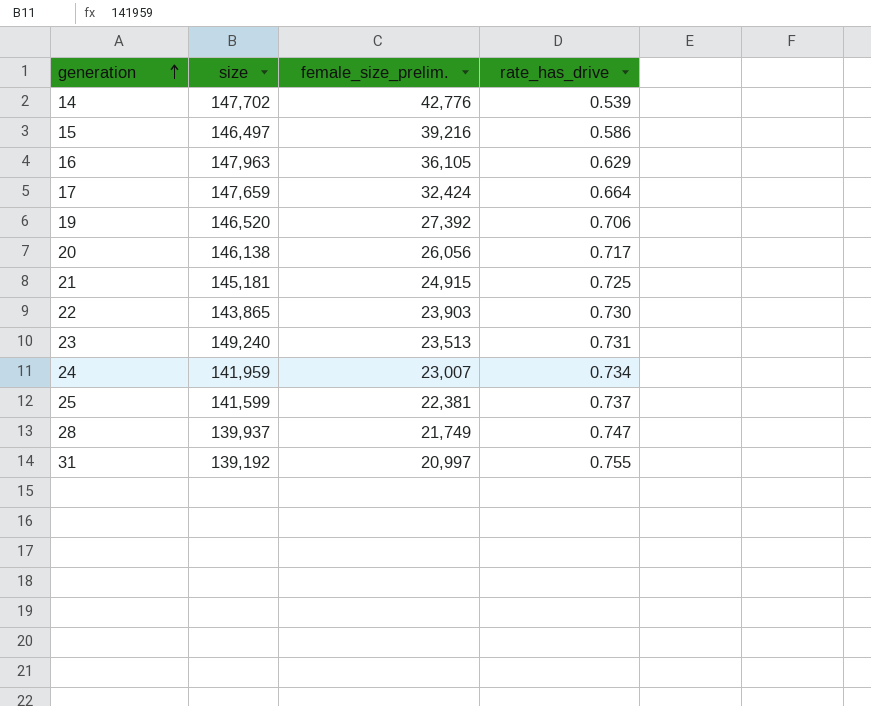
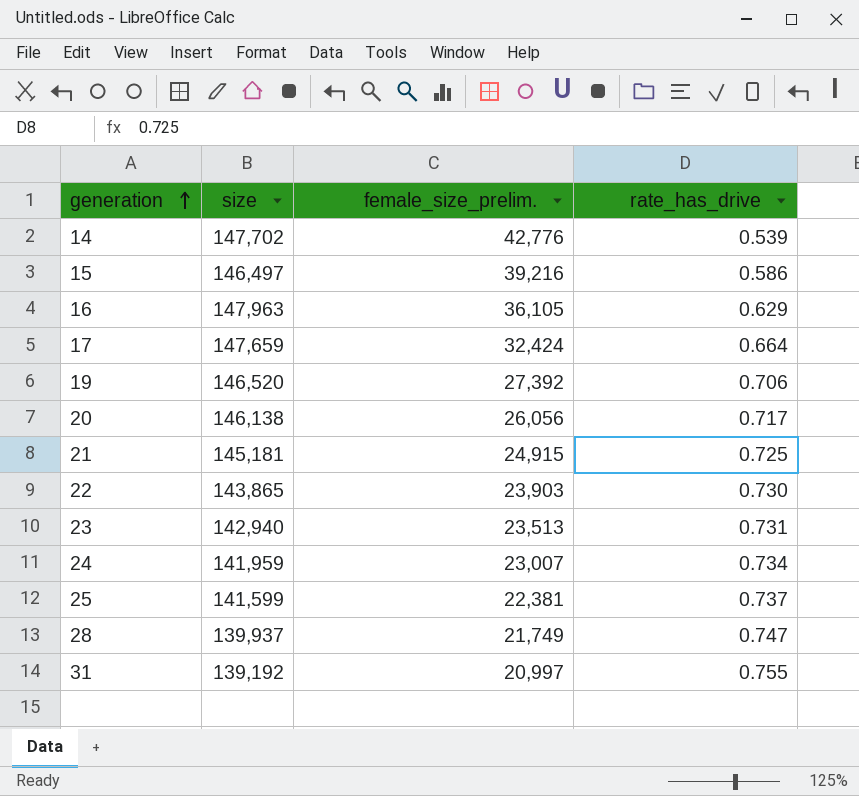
23 | size: 149,240 -> 142,940

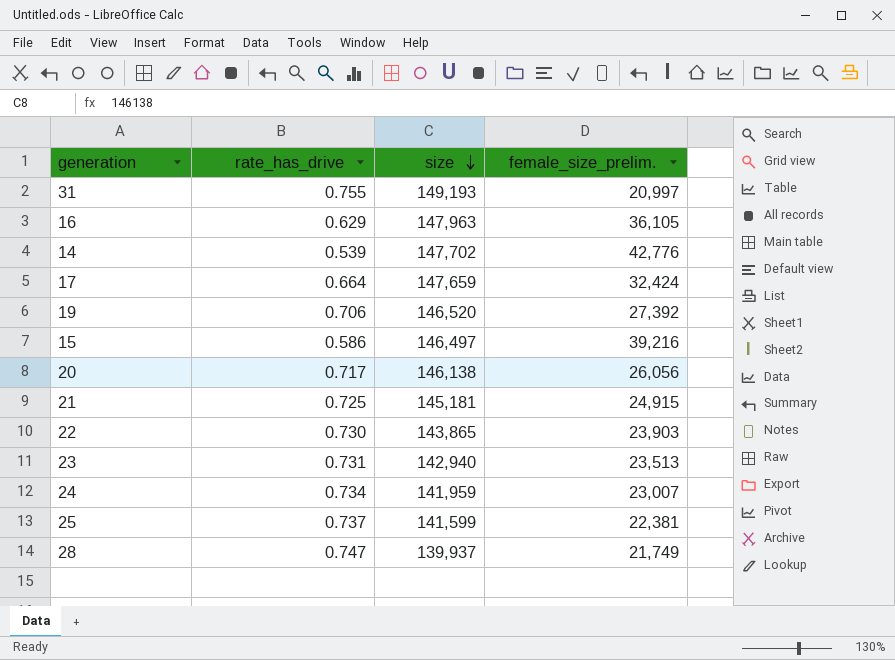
row order: generation ascending -> size descending
column rate_has_drive | position: 4 -> 2
31 | size: 139,192 -> 149,193

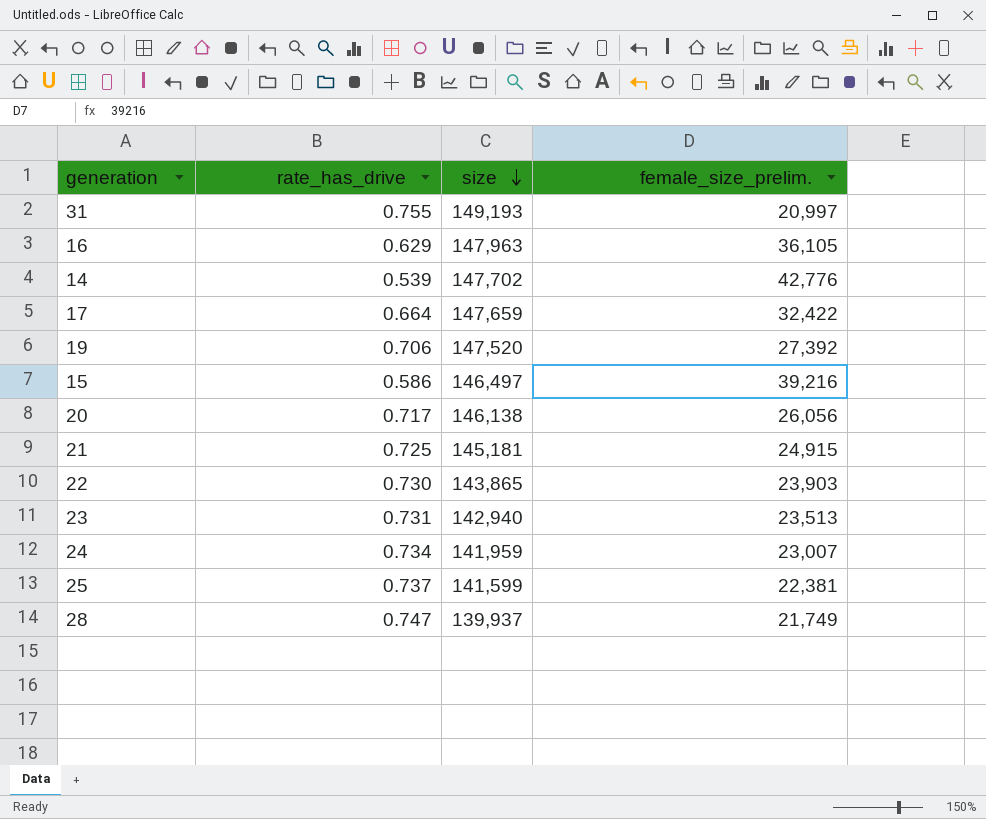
17 | female_size_prelim.: 32,424 -> 32,422
19 | size: 146,520 -> 147,520

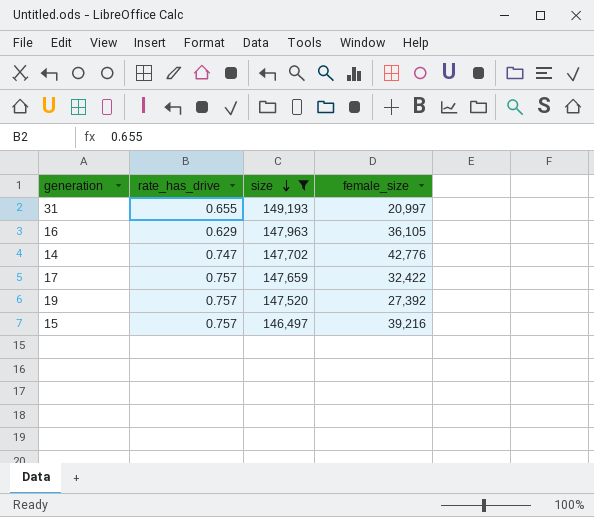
filter: none -> size >= 146,497
column name: female_size_prelim. -> female_size
31 | rate_has_drive: 0.755 -> 0.655
14 | rate_has_drive: 0.539 -> 0.747
17 | rate_has_drive: 0.664 -> 0.757
19 | rate_has_drive: 0.706 -> 0.757
15 | rate_has_drive: 0.586 -> 0.757

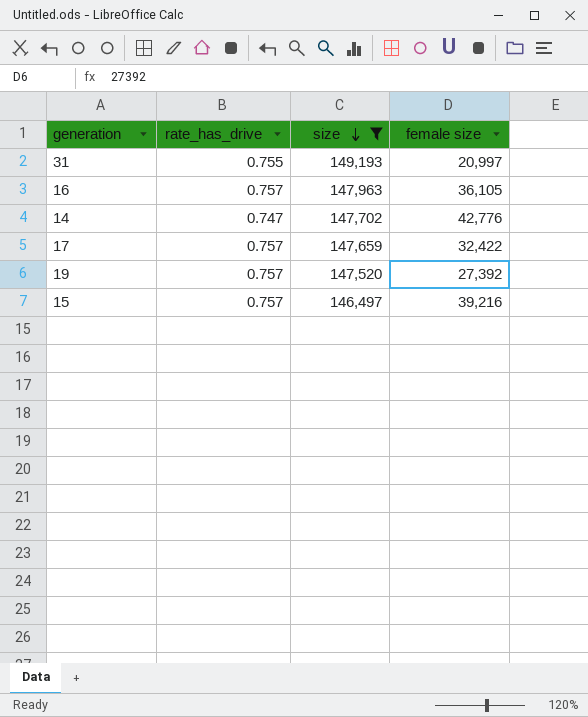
column name: female_size -> female size
31 | rate_has_drive: 0.655 -> 0.755
16 | rate_has_drive: 0.629 -> 0.757

